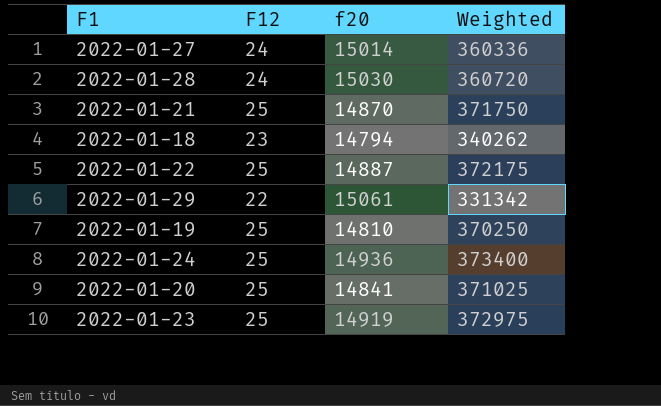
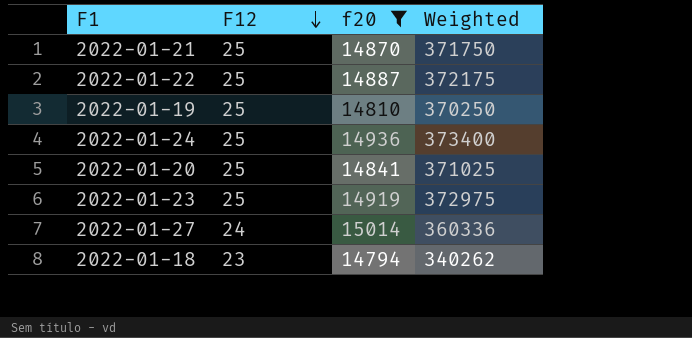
filter: none -> f20 <= 15014
row order: none -> F12 descending

